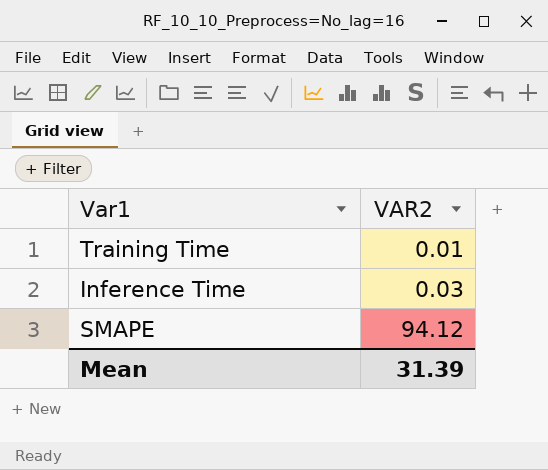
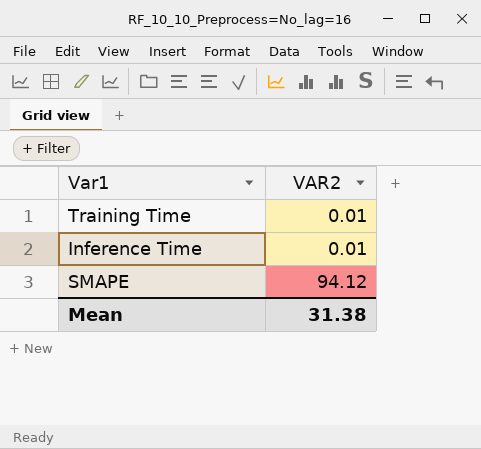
Inference Time | VAR2: 0.03 -> 0.01
Mean | VAR2: 31.39 -> 31.38

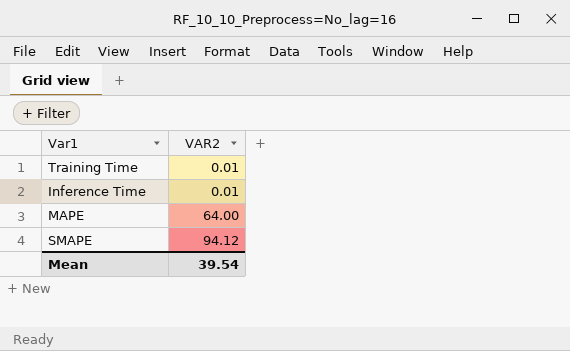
row MAPE: none -> 64.00
Mean | VAR2: 31.38 -> 39.54

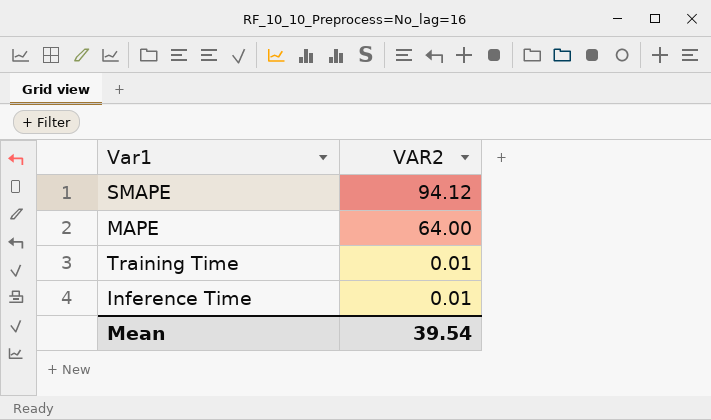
row order: VAR2 ascending -> VAR2 descending

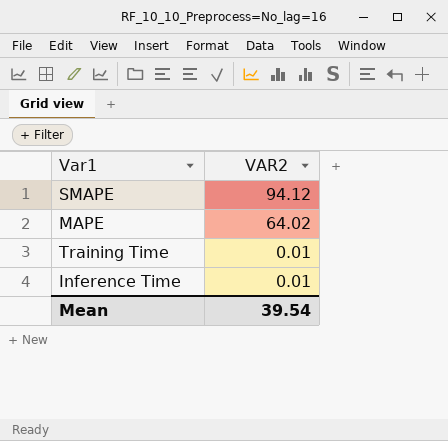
MAPE | VAR2: 64.00 -> 64.02

